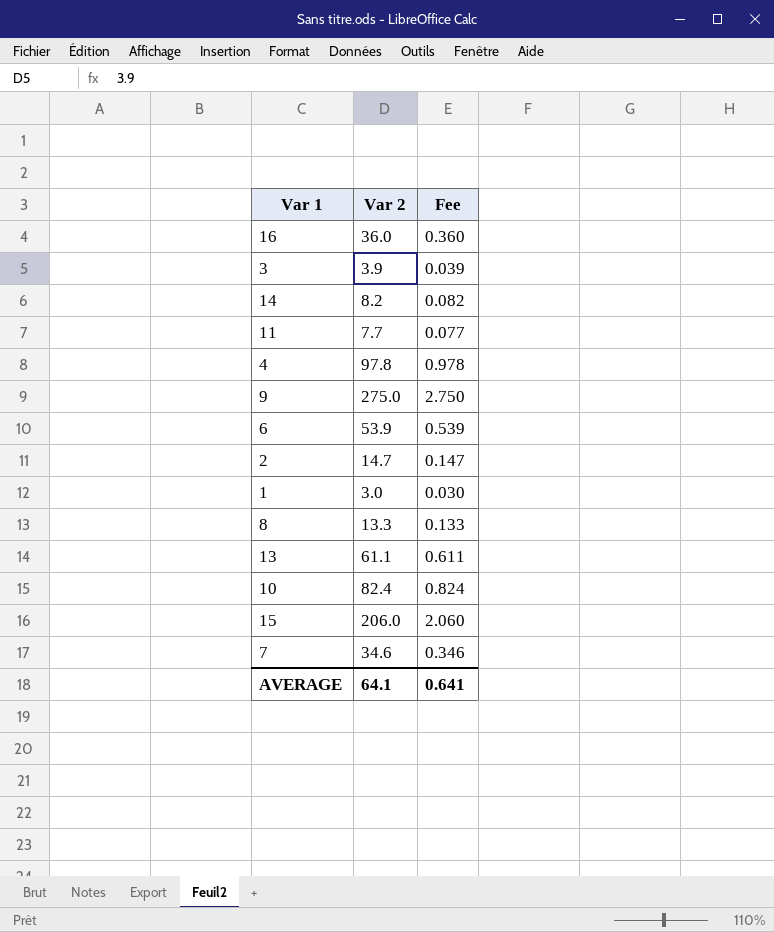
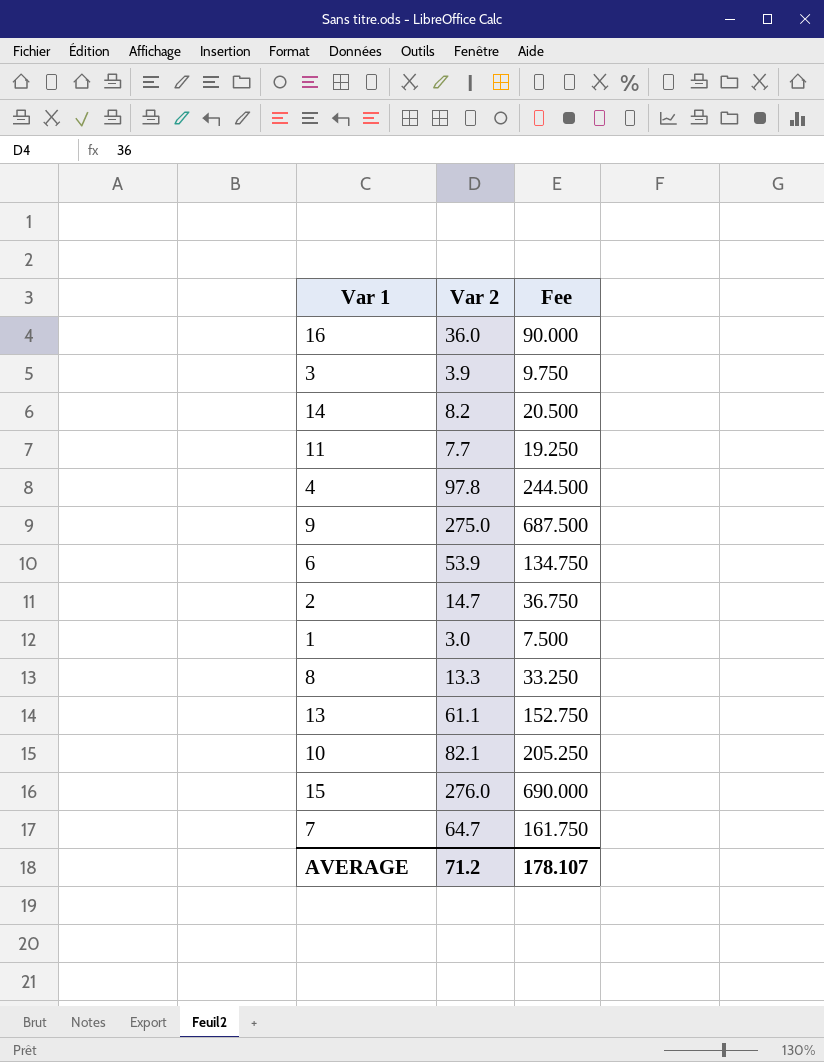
column Fee | formula: [Var 2] * 0.01 -> [Var 2] * 2.5
10 | Var 2: 82.4 -> 82.1
15 | Var 2: 206.0 -> 276.0
7 | Var 2: 34.6 -> 64.7
AVERAGE | Var 2: 64.1 -> 71.2
AVERAGE | Fee: 0.641 -> 178.107

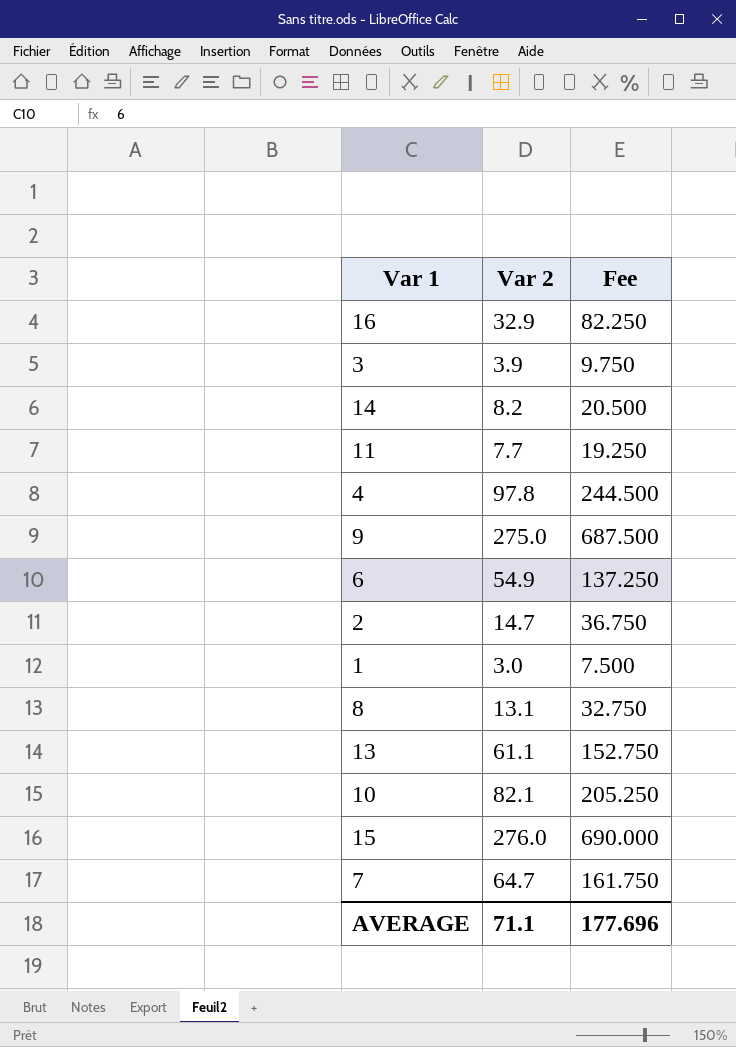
16 | Var 2: 36.0 -> 32.9
16 | Fee: 90.000 -> 82.250
6 | Var 2: 53.9 -> 54.9
6 | Fee: 134.750 -> 137.250
8 | Var 2: 13.3 -> 13.1
8 | Fee: 33.250 -> 32.750
AVERAGE | Var 2: 71.2 -> 71.1
AVERAGE | Fee: 178.107 -> 177.696

